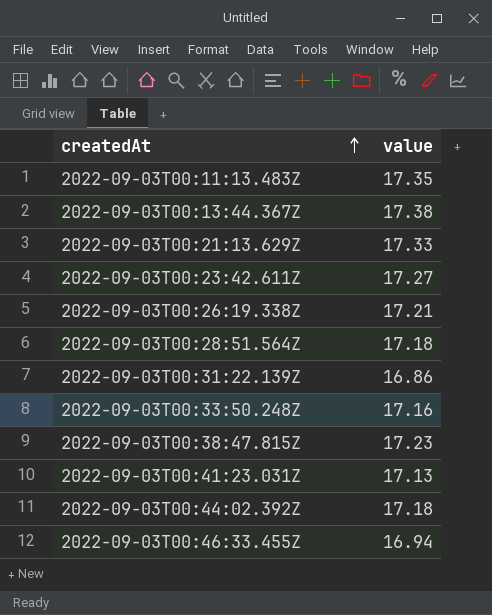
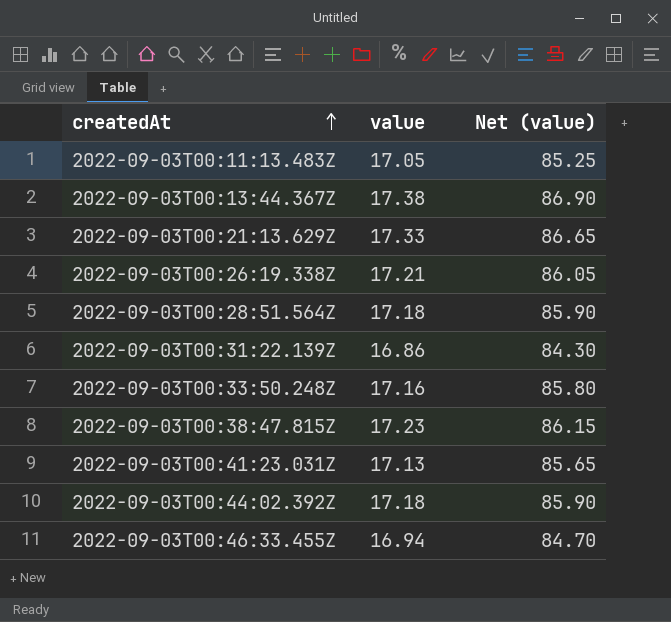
column Net (value) | formula: none -> [value] * 5
row 2022-09-03T00:23:42.611Z: 17.27 -> none
2022-09-03T00:11:13.483Z | value: 17.35 -> 17.05

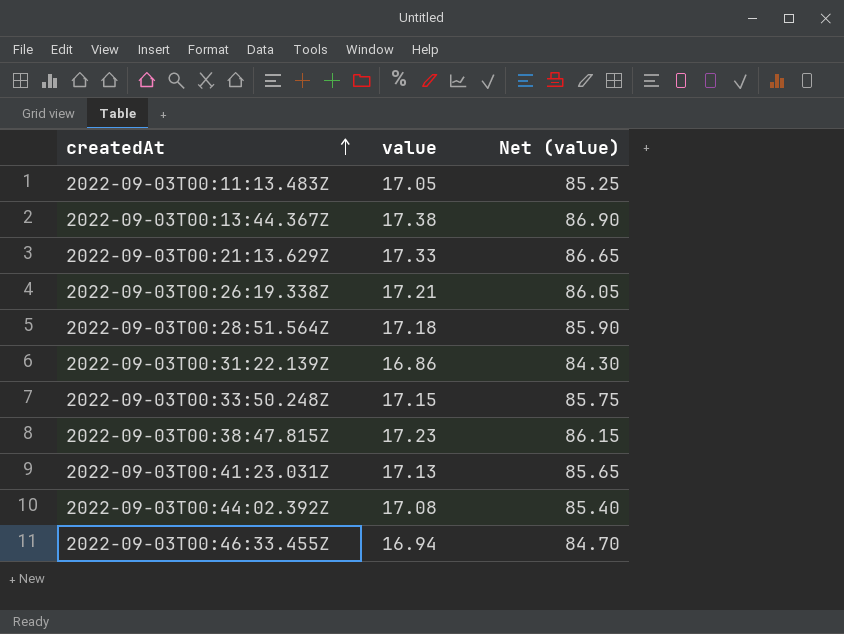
2022-09-03T00:33:50.248Z | value: 17.16 -> 17.15
2022-09-03T00:33:50.248Z | Net (value): 85.80 -> 85.75
2022-09-03T00:44:02.392Z | value: 17.18 -> 17.08
2022-09-03T00:44:02.392Z | Net (value): 85.90 -> 85.40

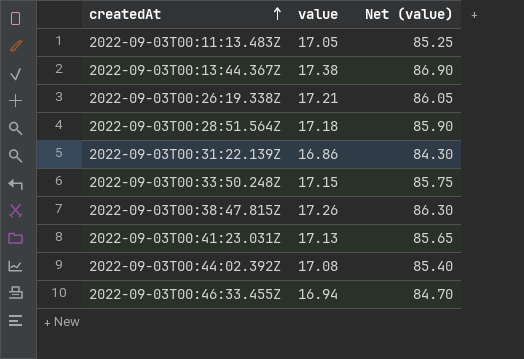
row 2022-09-03T00:21:13.629Z: 17.33 | 86.65 -> none
2022-09-03T00:38:47.815Z | value: 17.23 -> 17.26
2022-09-03T00:38:47.815Z | Net (value): 86.15 -> 86.30

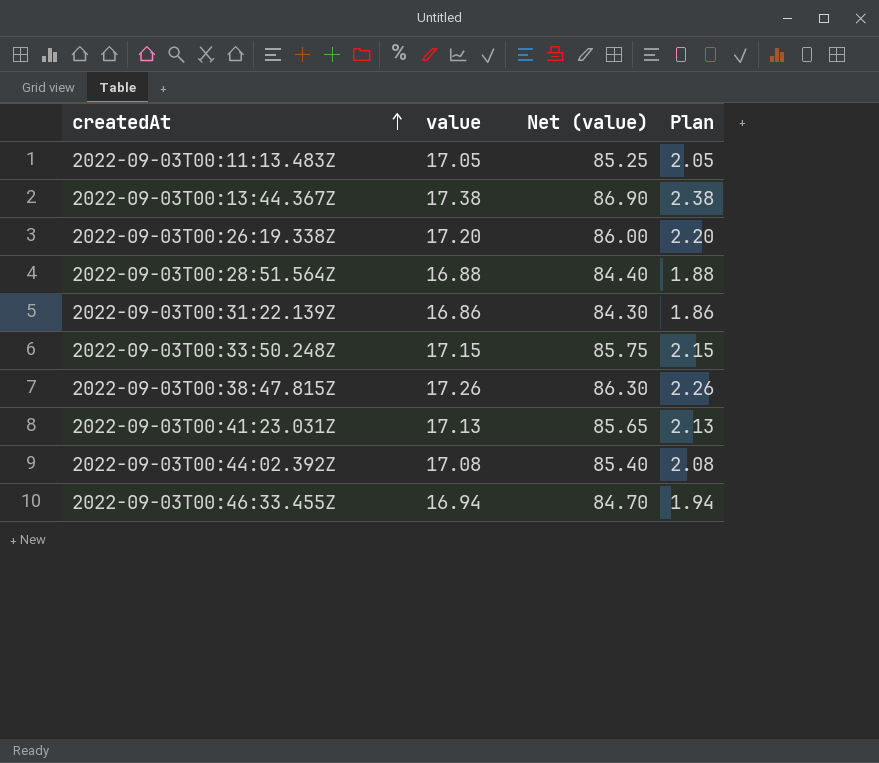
column Plan | formula: none -> [value] - 15
2022-09-03T00:26:19.338Z | value: 17.21 -> 17.20
2022-09-03T00:26:19.338Z | Net (value): 86.05 -> 86.00
2022-09-03T00:28:51.564Z | value: 17.18 -> 16.88
2022-09-03T00:28:51.564Z | Net (value): 85.90 -> 84.40

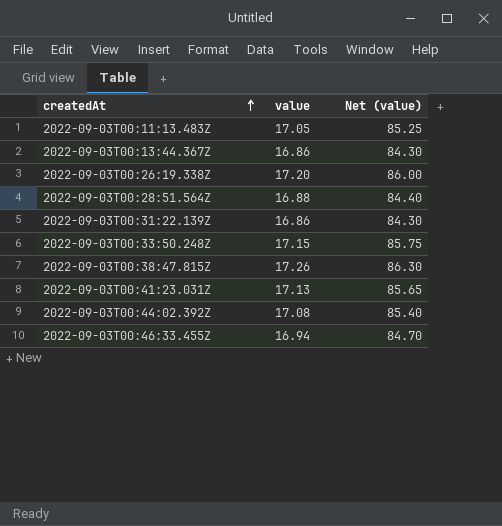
column Plan | formula: [value] - 15 -> none
2022-09-03T00:13:44.367Z | value: 17.38 -> 16.86
2022-09-03T00:13:44.367Z | Net (value): 86.90 -> 84.30

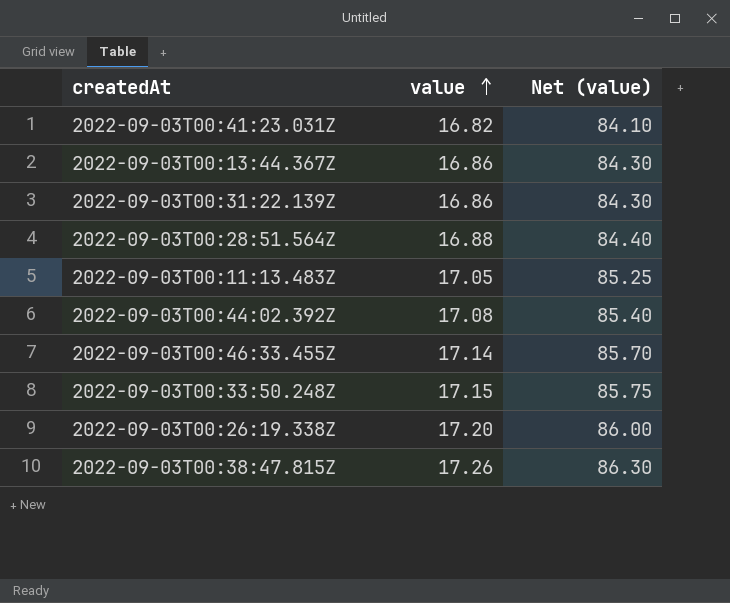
row order: createdAt ascending -> value ascending
2022-09-03T00:41:23.031Z | value: 17.13 -> 16.82
2022-09-03T00:41:23.031Z | Net (value): 85.65 -> 84.10
2022-09-03T00:46:33.455Z | value: 16.94 -> 17.14
2022-09-03T00:46:33.455Z | Net (value): 84.70 -> 85.70

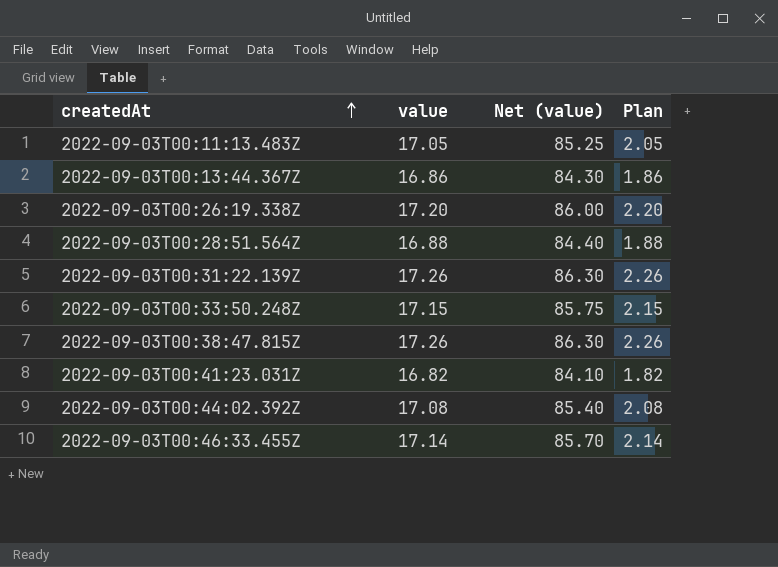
row order: value ascending -> createdAt ascending
column Plan | formula: none -> [value] - 15
2022-09-03T00:31:22.139Z | value: 16.86 -> 17.26
2022-09-03T00:31:22.139Z | Net (value): 84.30 -> 86.30

